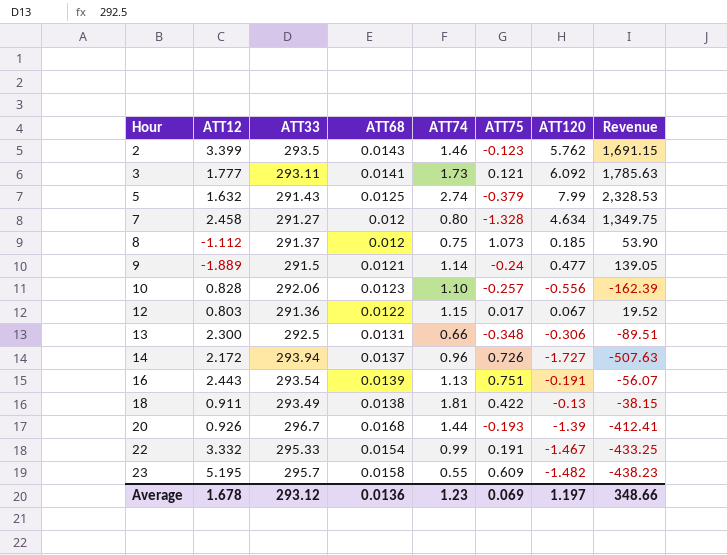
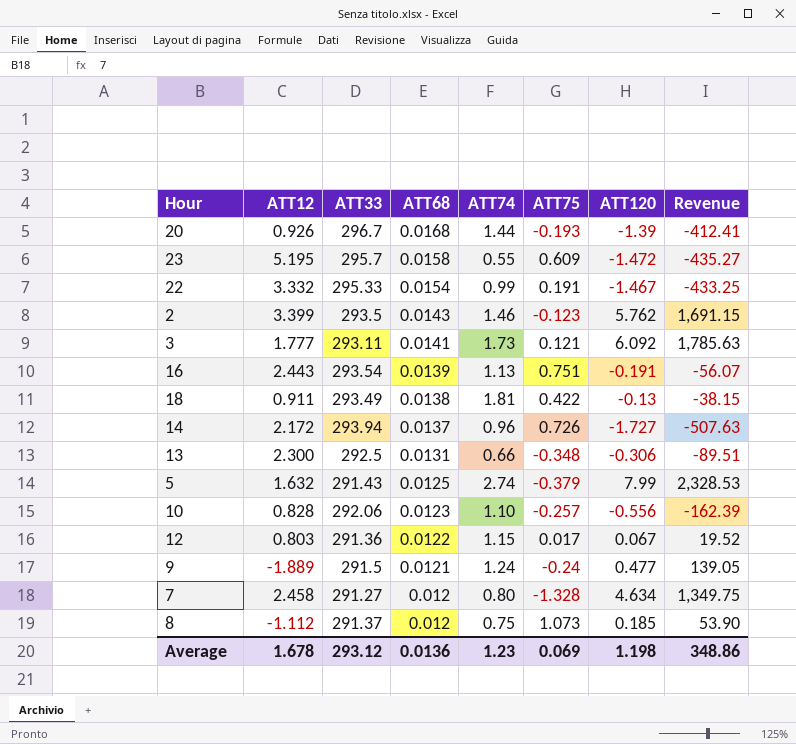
row order: Hour ascending -> ATT68 descending
23 | ATT120: -1.482 -> -1.472
23 | Revenue: -438.23 -> -435.27
9 | ATT74: 1.14 -> 1.24
Average | ATT120: 1.197 -> 1.198
Average | Revenue: 348.66 -> 348.86

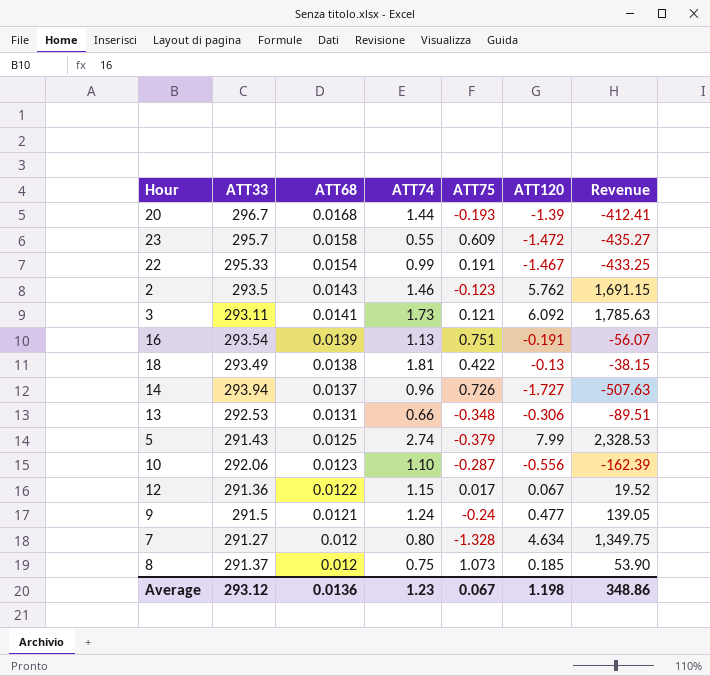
column ATT12 | position: 2 -> none
13 | ATT33: 292.5 -> 292.53
10 | ATT75: -0.257 -> -0.287
Average | ATT75: 0.069 -> 0.067

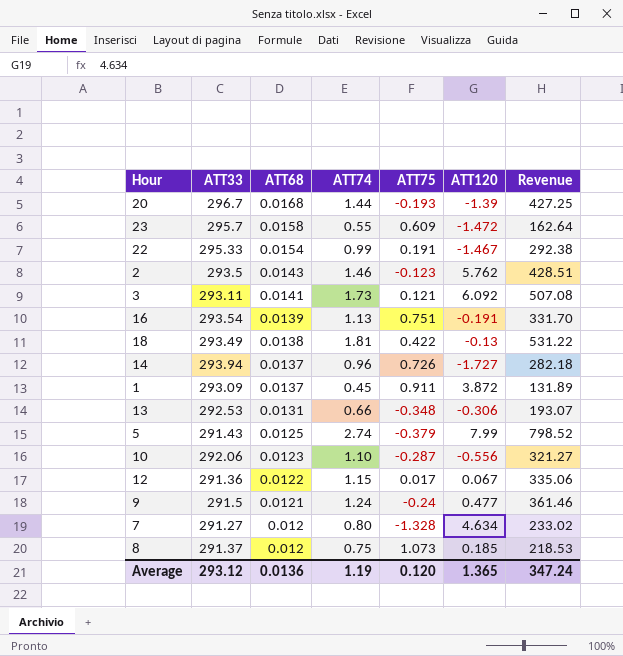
column Revenue | formula: [ATT33] * [ATT120] -> [ATT33] * [ATT74]
row 1: none -> 293.09 | 0.0137 | 0.45 | 0.911 | 3.872 | 131.89
Average | ATT74: 1.23 -> 1.19
Average | ATT75: 0.067 -> 0.120
Average | ATT120: 1.198 -> 1.365
Average | Revenue: 348.86 -> 347.24

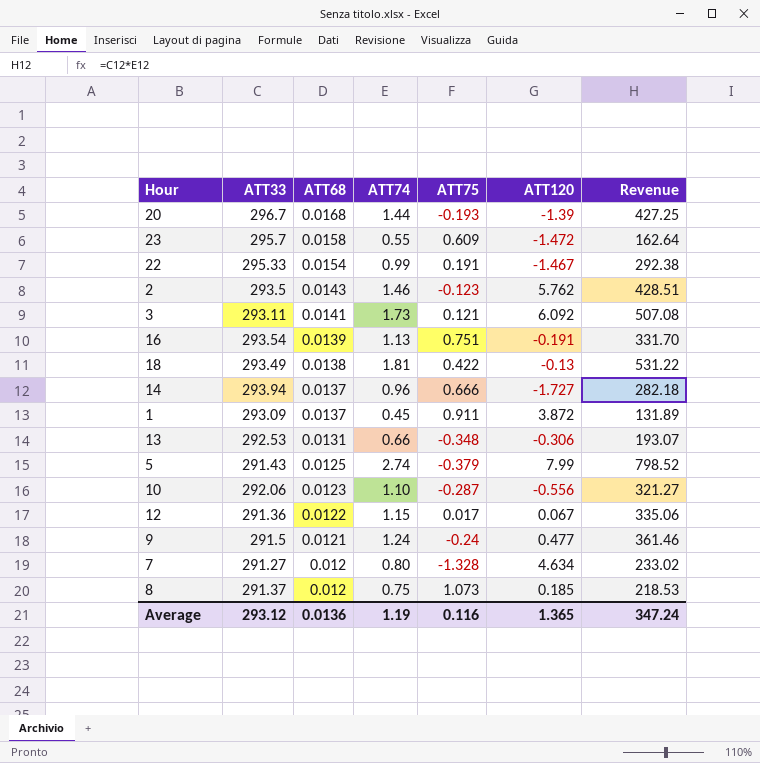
14 | ATT75: 0.726 -> 0.666
Average | ATT75: 0.120 -> 0.116

